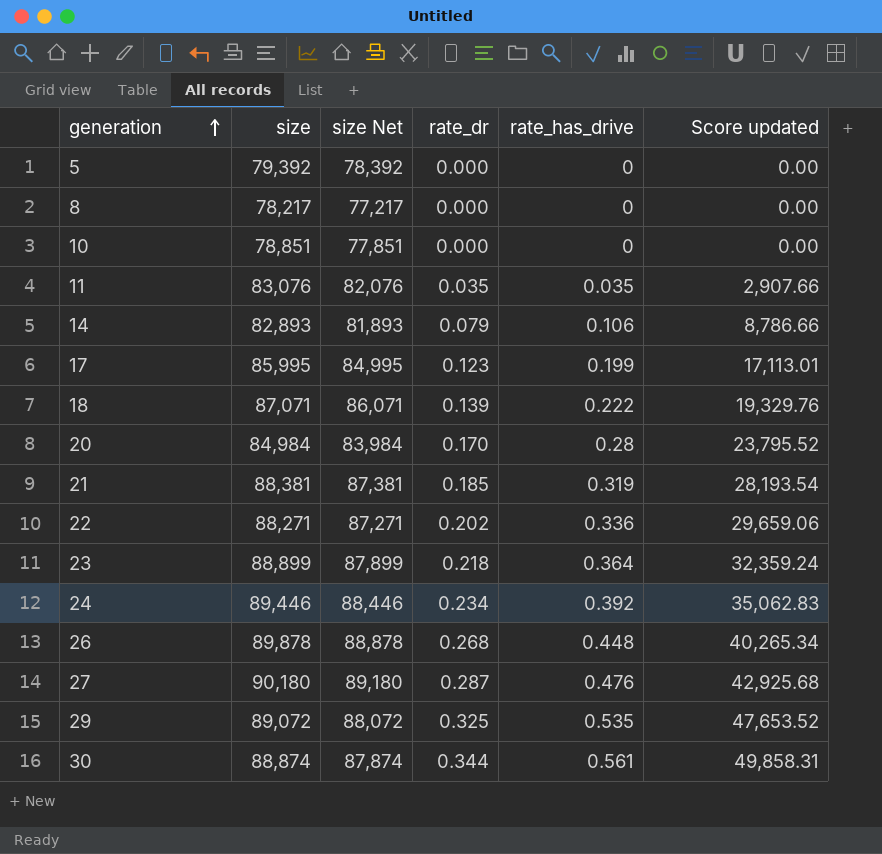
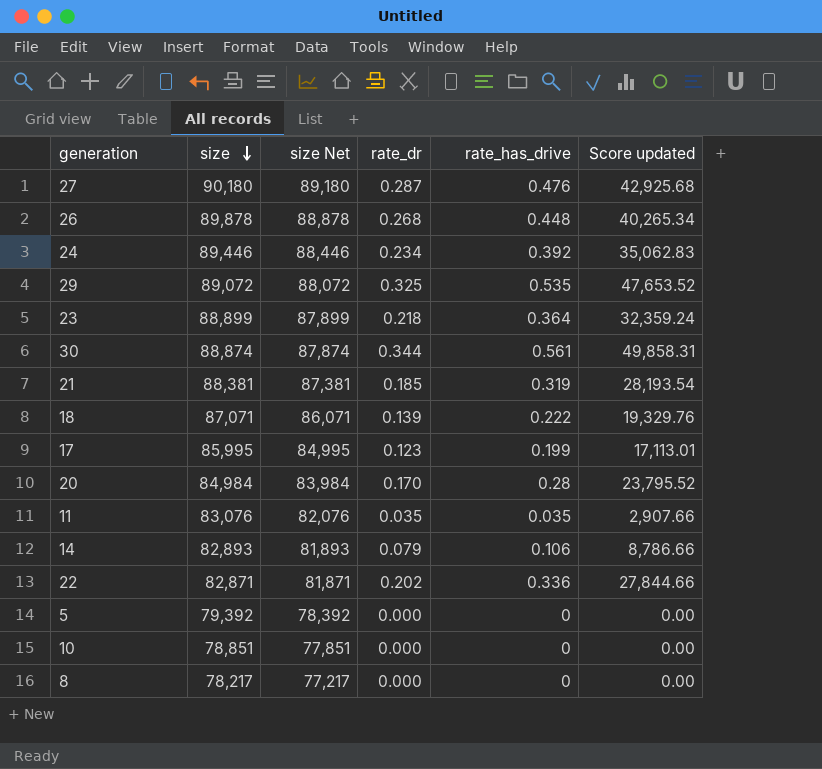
row order: generation ascending -> size descending
22 | size: 88,271 -> 82,871
22 | size Net: 87,271 -> 81,871
22 | Score updated: 29,659.06 -> 27,844.66

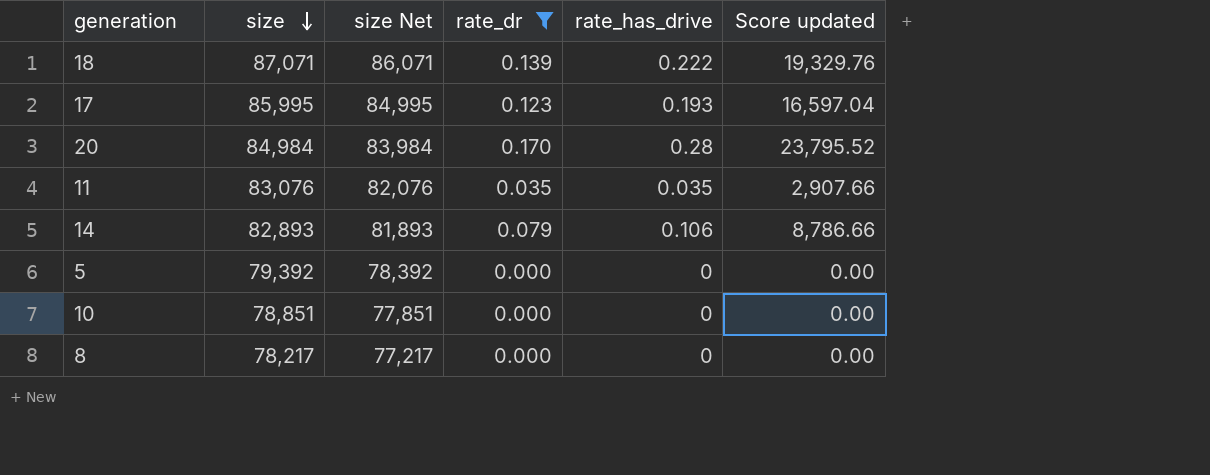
filter: none -> rate_dr <= 0.170
17 | rate_has_drive: 0.199 -> 0.193
17 | Score updated: 17,113.01 -> 16,597.04

